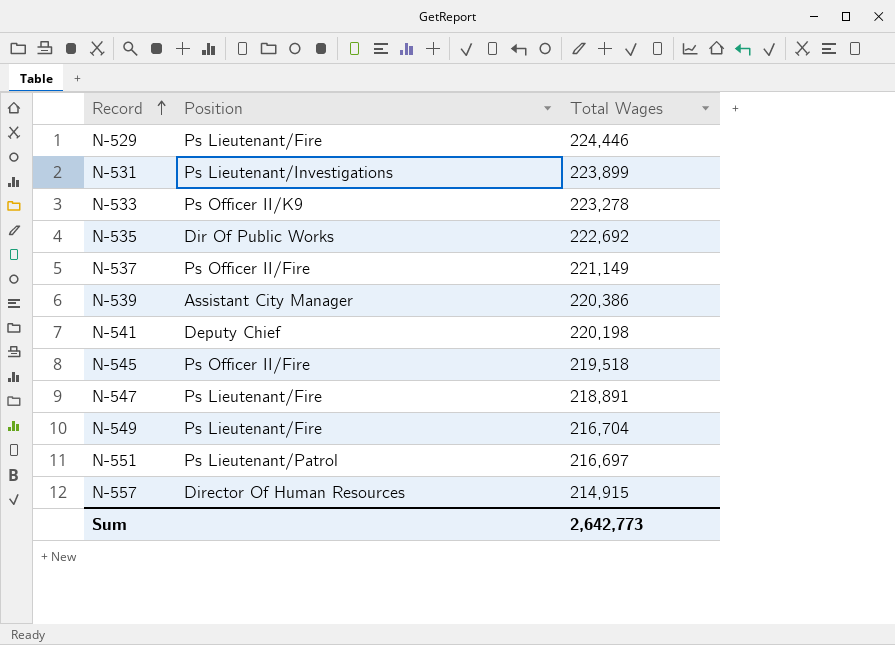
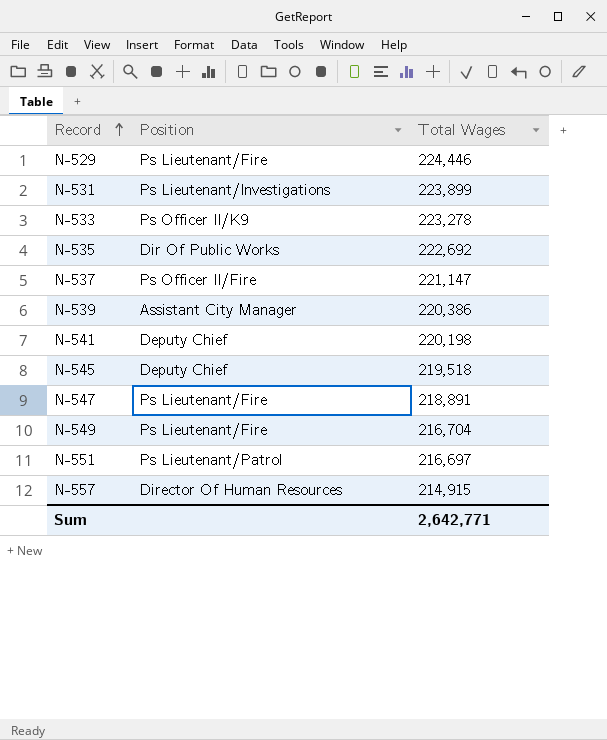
N-537 | Total Wages: 221,149 -> 221,147
N-545 | Position: Ps Officer II/Fire -> Deputy Chief
Sum | Total Wages: 2,642,773 -> 2,642,771

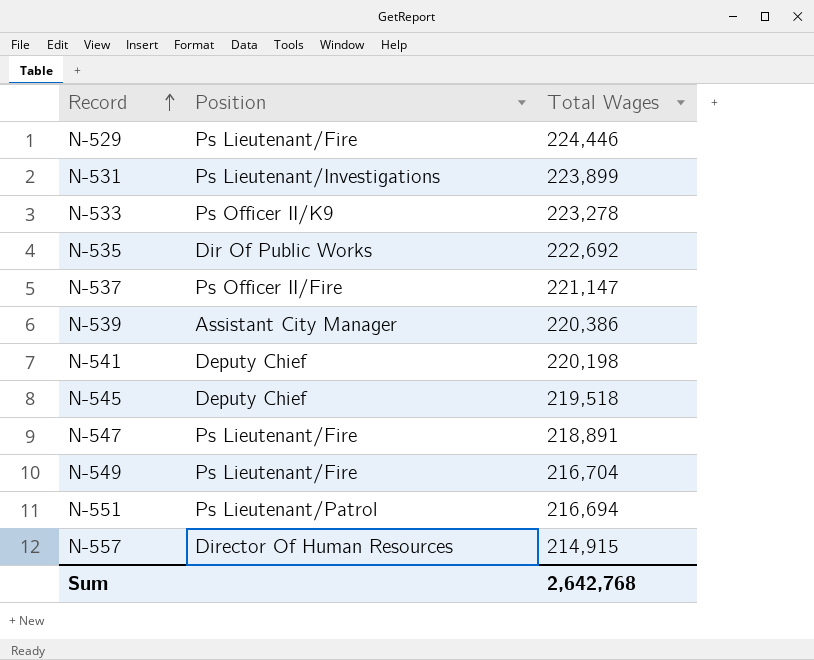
N-551 | Total Wages: 216,697 -> 216,694
Sum | Total Wages: 2,642,771 -> 2,642,768

